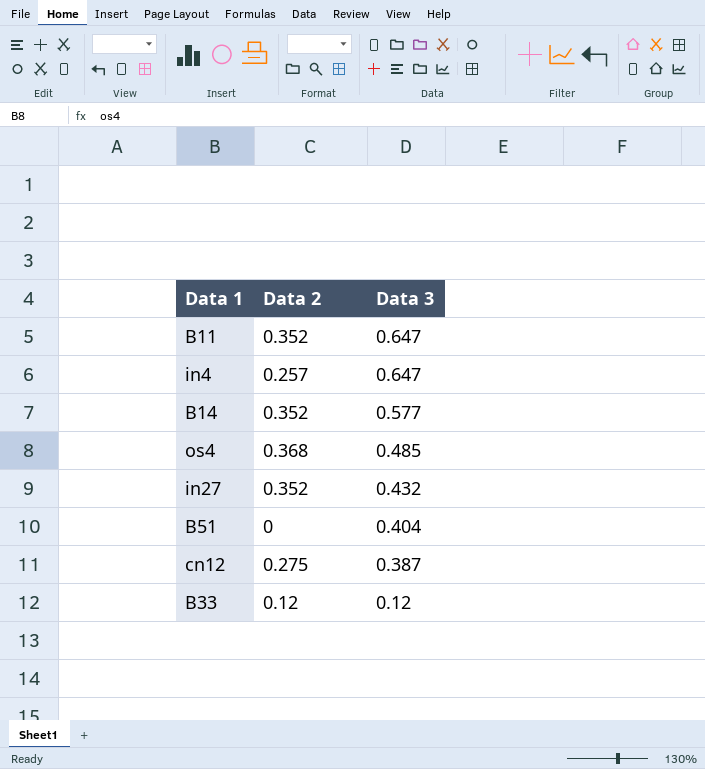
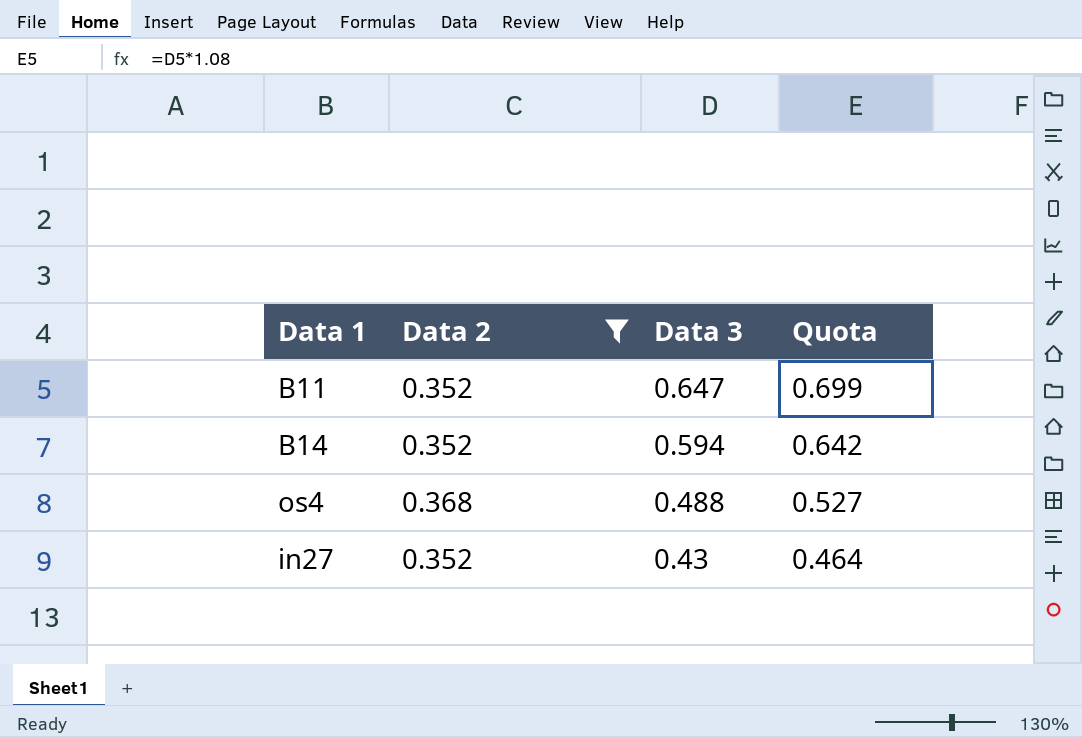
filter: none -> Data 2 >= 0.352
column Quota | formula: none -> [Data 3] * 1.08
B14 | Data 3: 0.577 -> 0.594
os4 | Data 3: 0.485 -> 0.488
in27 | Data 3: 0.432 -> 0.43

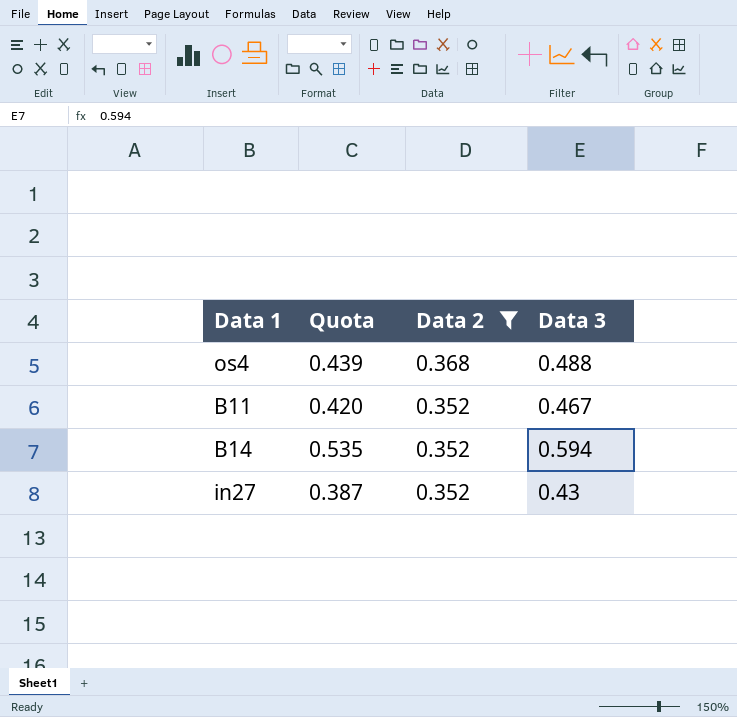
row order: Data 3 descending -> Data 2 descending
column Quota | formula: [Data 3] * 1.08 -> [Data 3] * 0.9
column Quota | position: 4 -> 2
B11 | Data 3: 0.647 -> 0.467

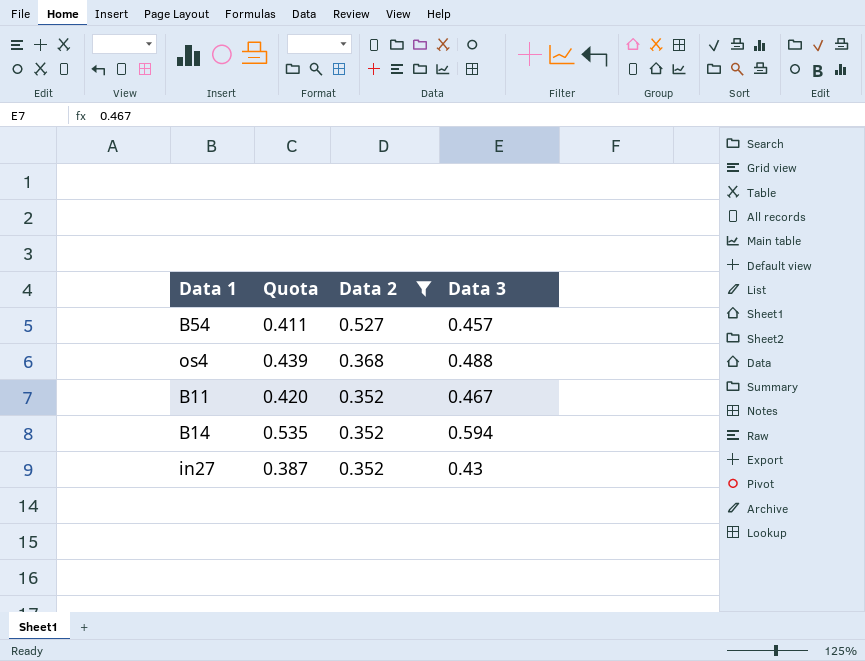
row B54: none -> 0.411 | 0.527 | 0.457

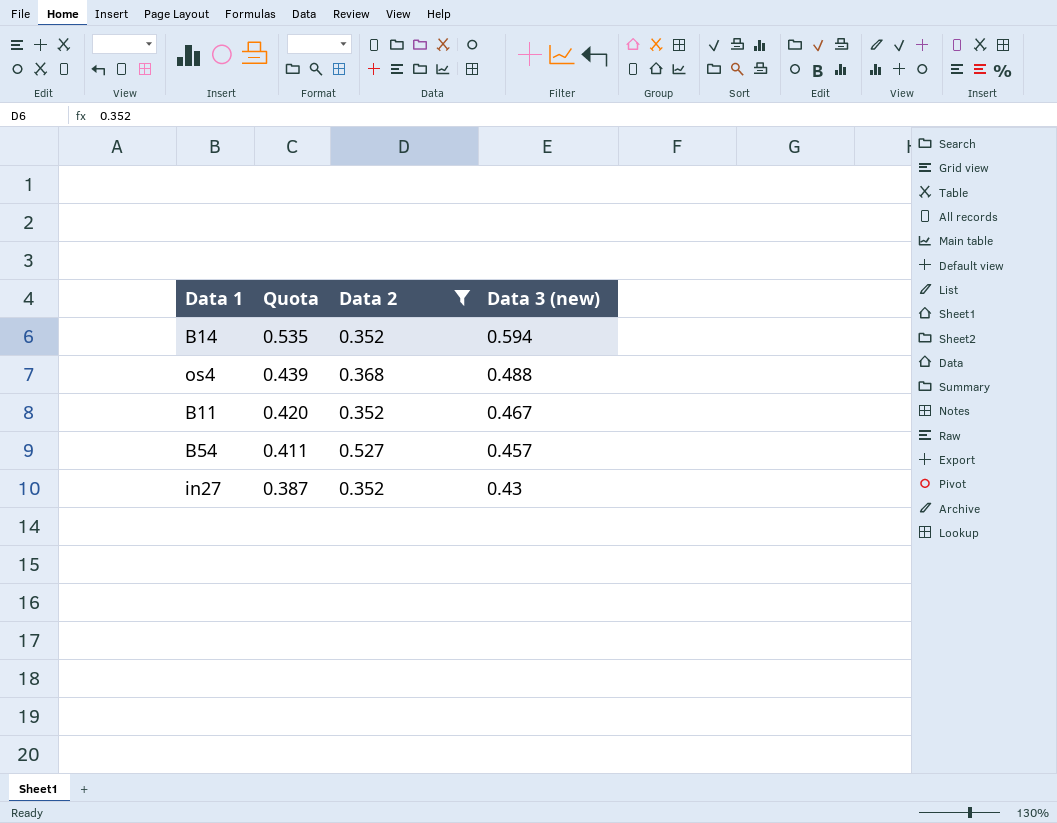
row order: Data 2 descending -> Quota descending
column name: Data 3 -> Data 3 (new)

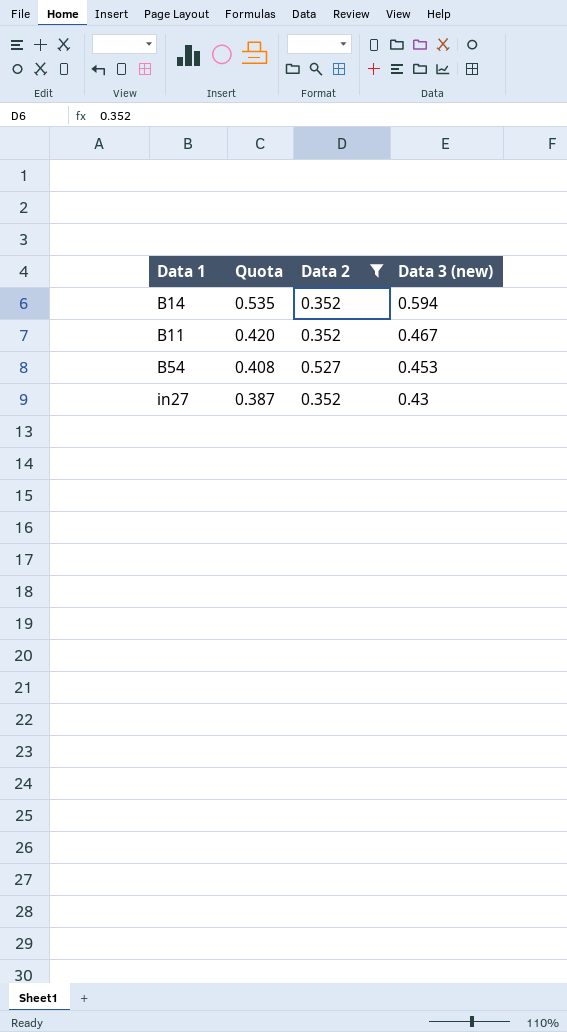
row os4: 0.439 | 0.368 | 0.488 -> none
B54 | Quota: 0.411 -> 0.408
B54 | Data 3 (new): 0.457 -> 0.453

